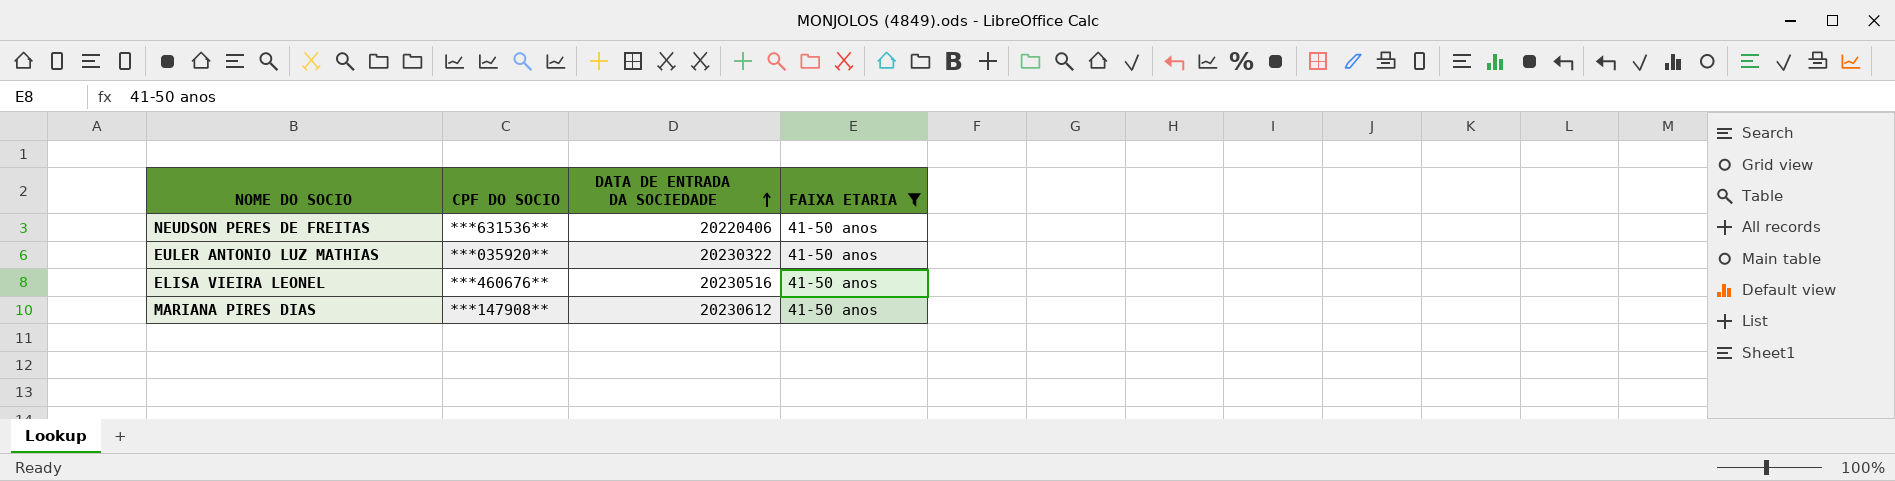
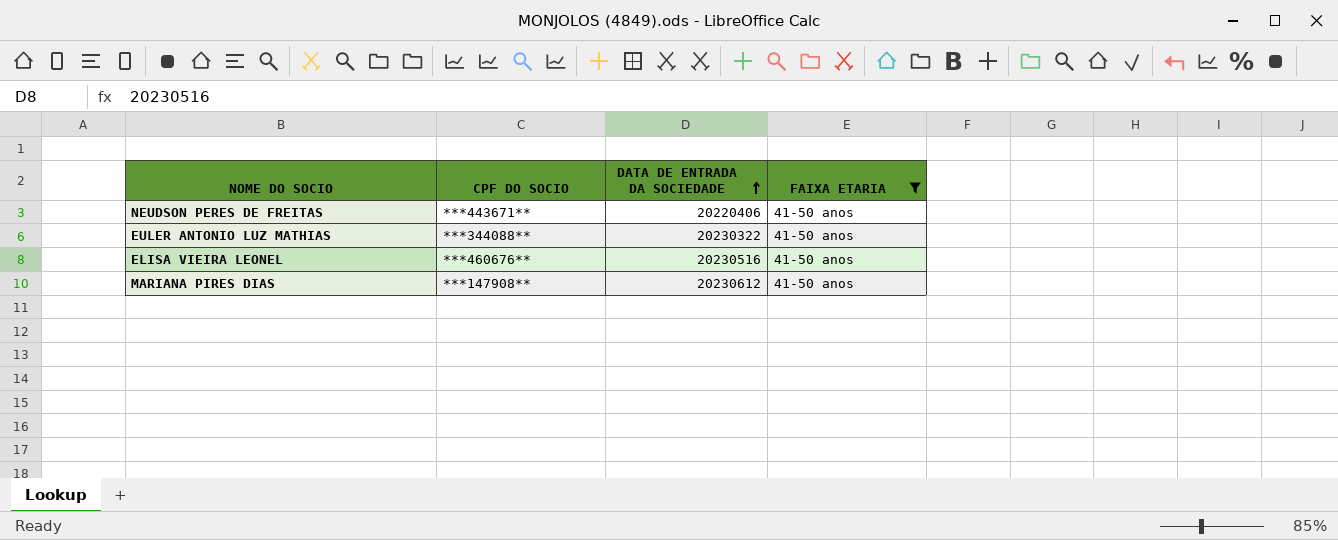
NEUDSON PERES DE FREITAS | CPF DO SOCIO: ***631536** -> ***443671**
EULER ANTONIO LUZ MATHIAS | CPF DO SOCIO: ***035920** -> ***344088**

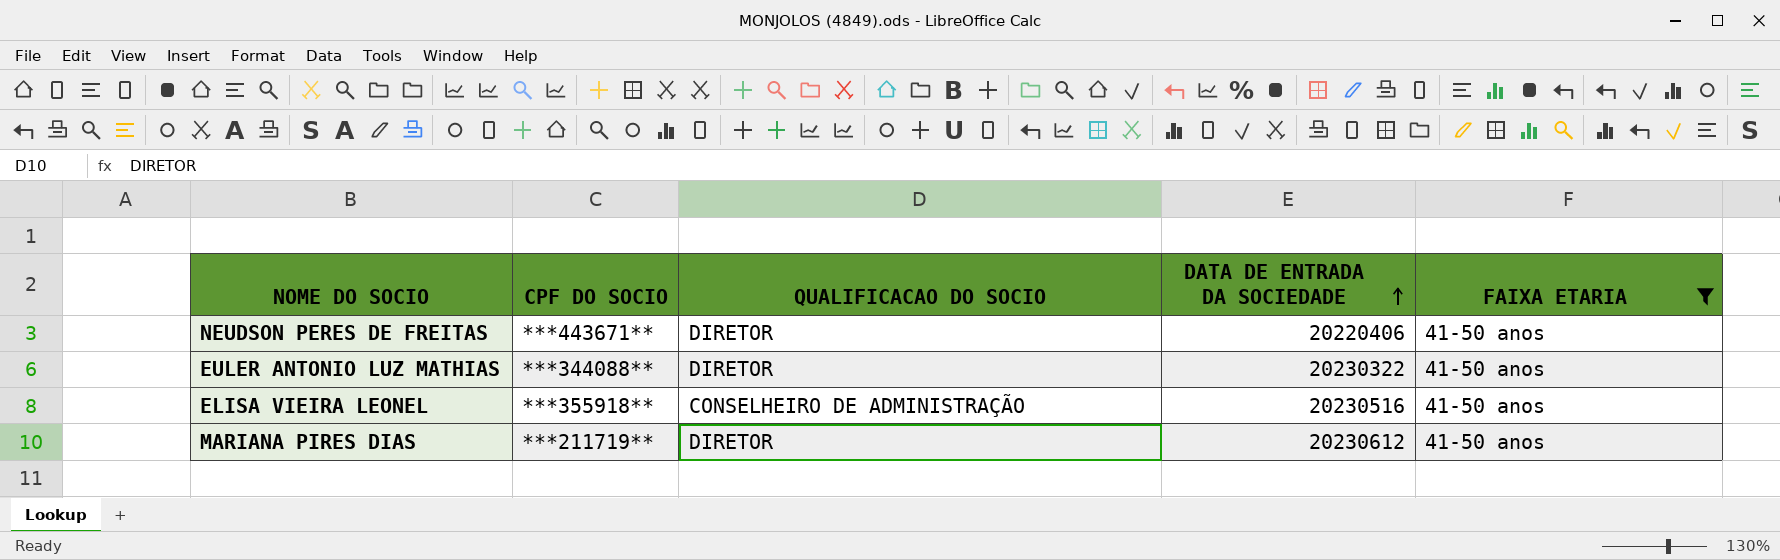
column QUALIFICACAO DO SOCIO | position: none -> 3
ELISA VIEIRA LEONEL | CPF DO SOCIO: ***460676** -> ***355918**
MARIANA PIRES DIAS | CPF DO SOCIO: ***147908** -> ***211719**

